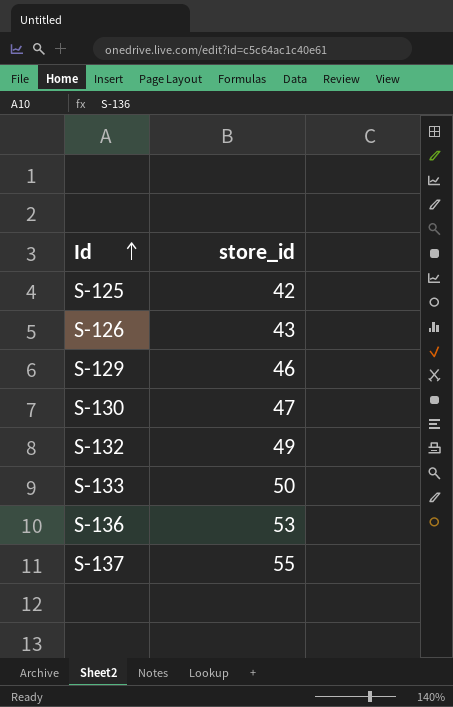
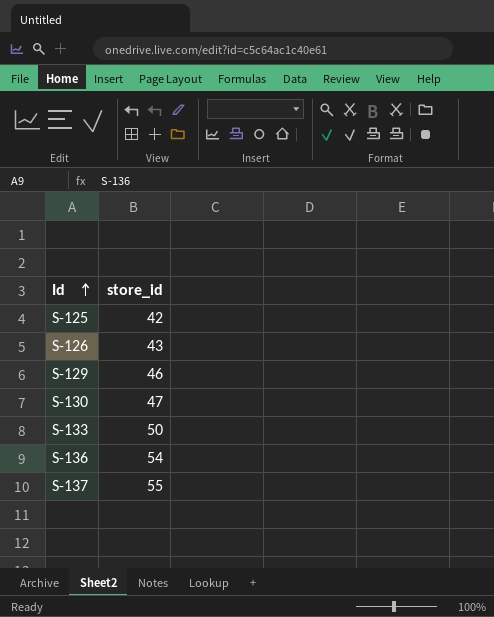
row S-132: 49 -> none
S-136 | store_id: 53 -> 54

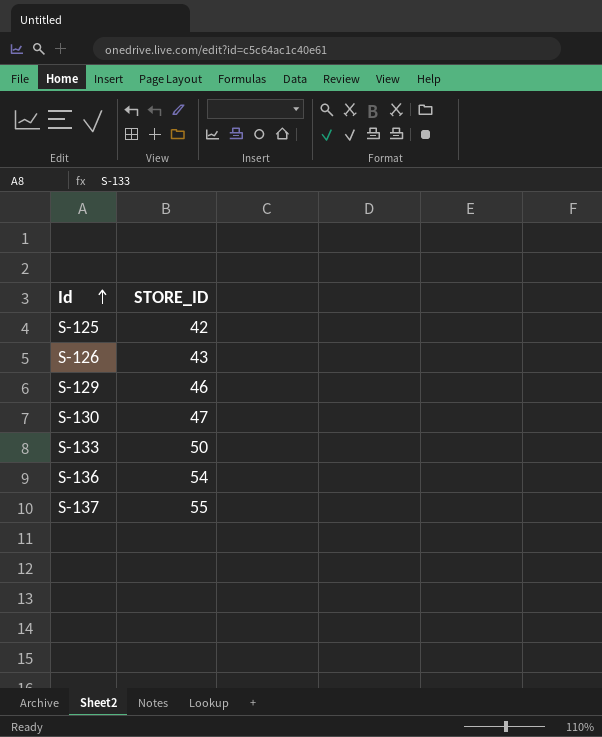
column name: store_id -> STORE_ID

